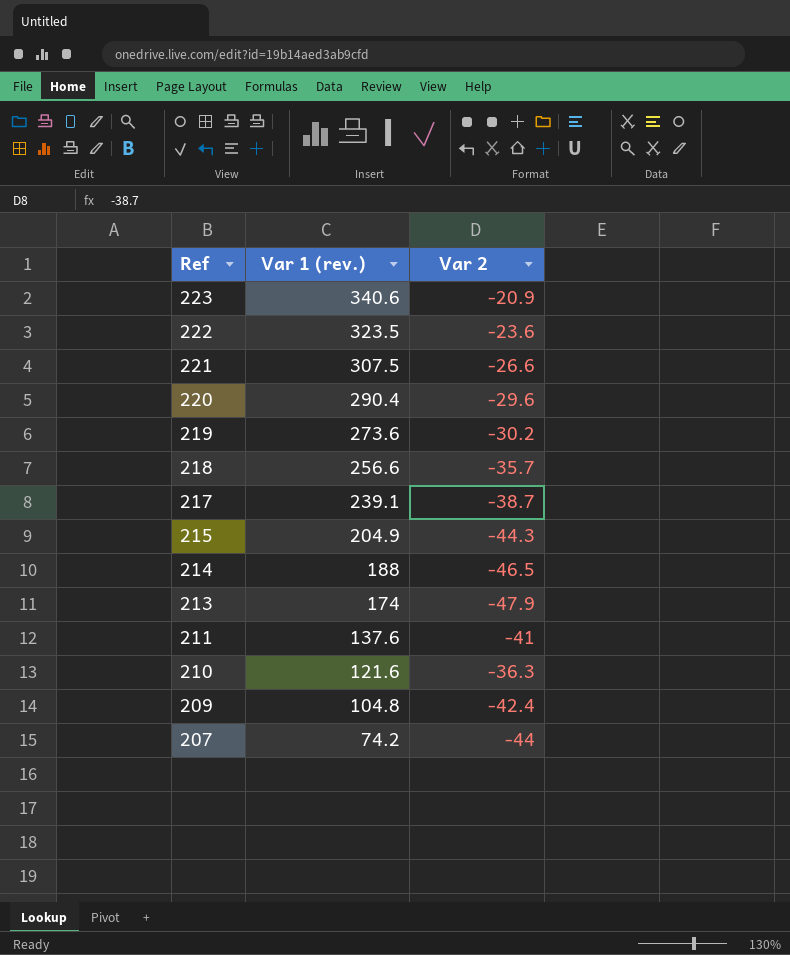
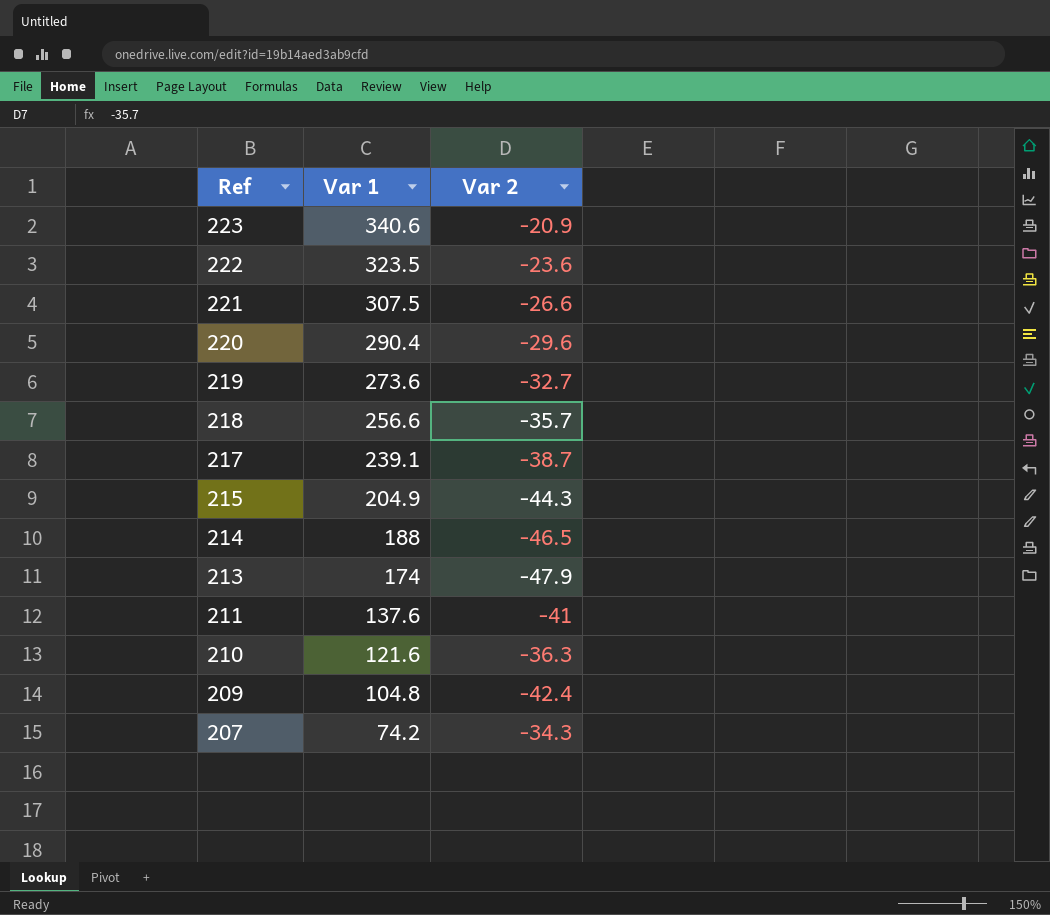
column name: Var 1 (rev.) -> Var 1
219 | Var 2: -30.2 -> -32.7
207 | Var 2: -44 -> -34.3

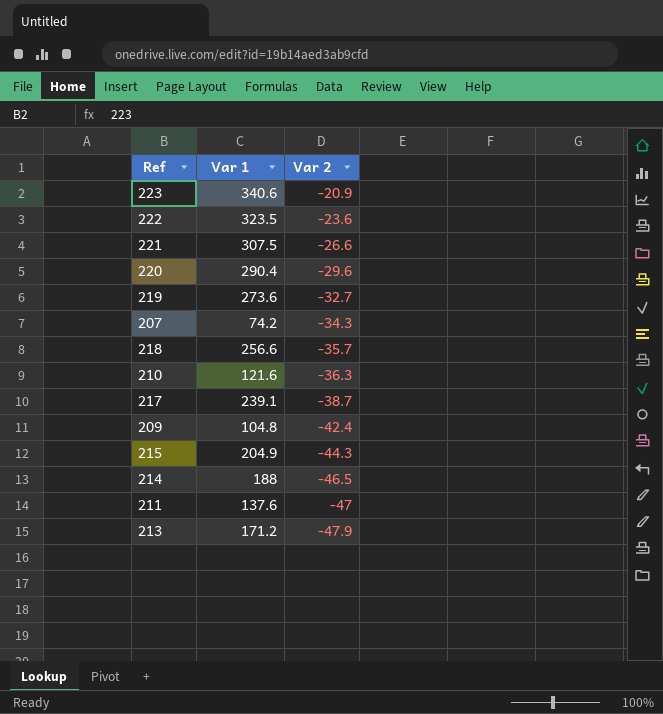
row order: Ref descending -> Var 2 descending
211 | Var 2: -41 -> -47
213 | Var 1: 174 -> 171.2

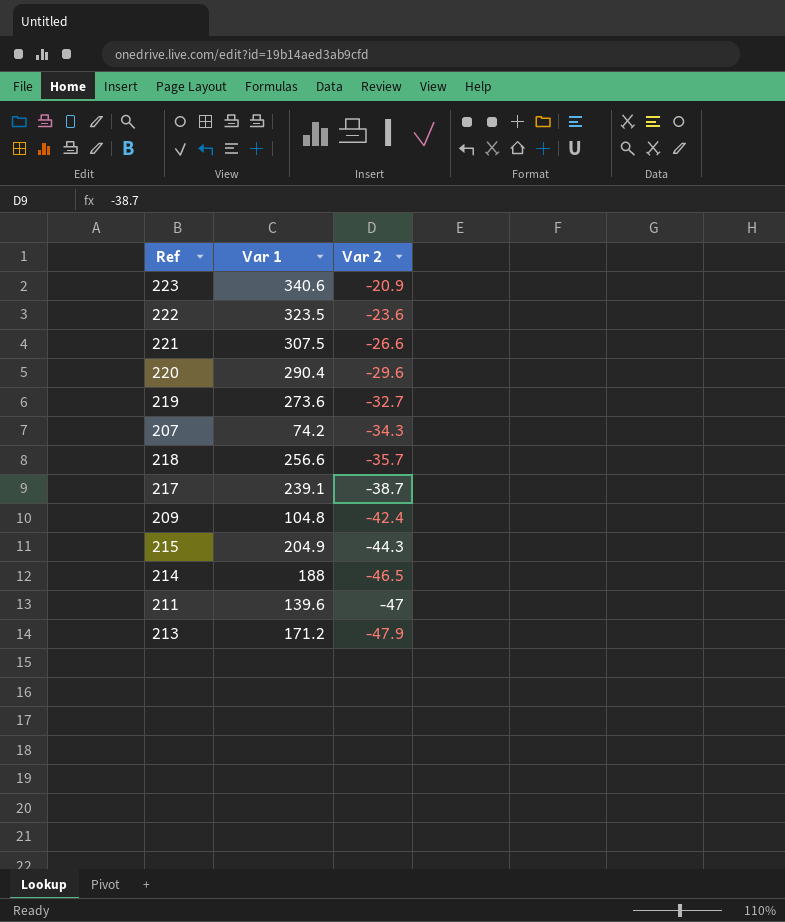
row 210: 121.6 | -36.3 -> none
211 | Var 1: 137.6 -> 139.6

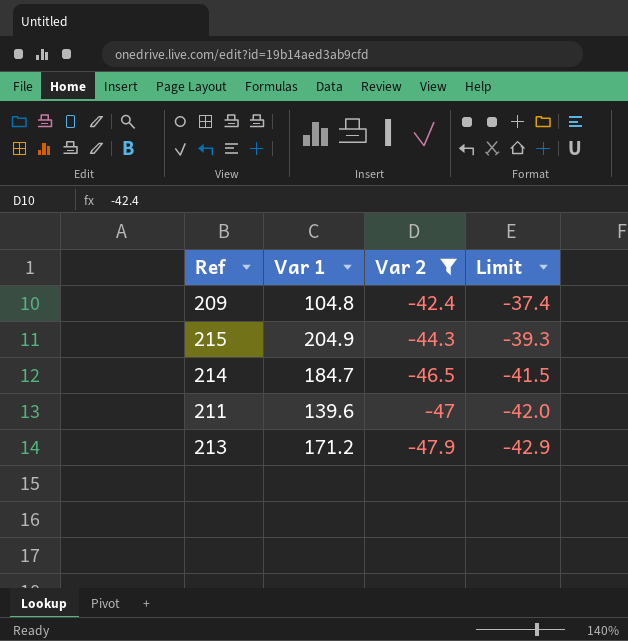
filter: none -> Var 2 <= -42.4
column Limit | formula: none -> [Var 2] + 5
214 | Var 1: 188 -> 184.7

